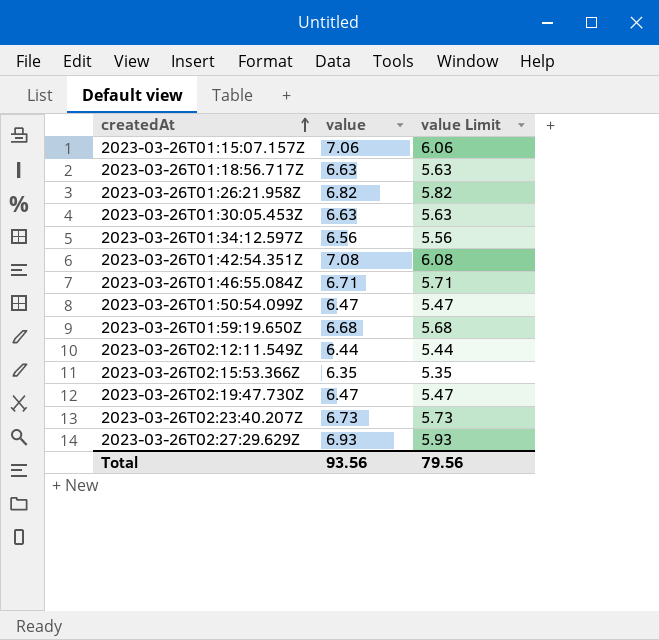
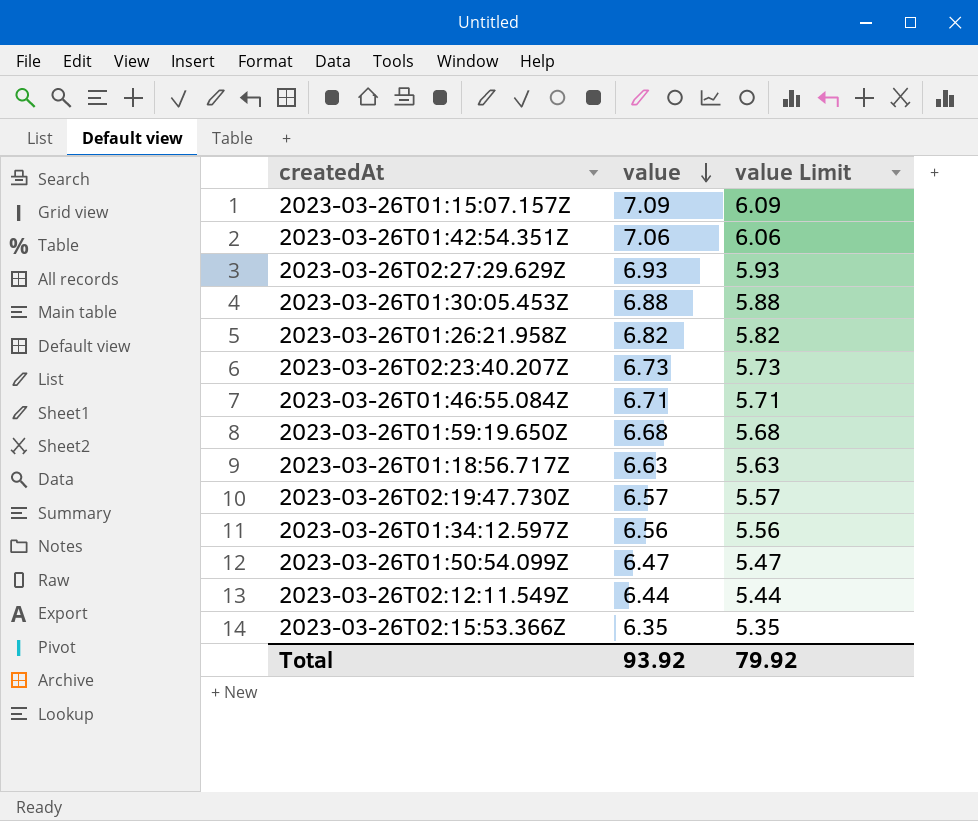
row order: createdAt ascending -> value descending
2023-03-26T01:15:07.157Z | value: 7.06 -> 7.09
2023-03-26T01:15:07.157Z | value Limit: 6.06 -> 6.09
2023-03-26T01:42:54.351Z | value: 7.08 -> 7.06
2023-03-26T01:42:54.351Z | value Limit: 6.08 -> 6.06
2023-03-26T01:30:05.453Z | value: 6.63 -> 6.88
2023-03-26T01:30:05.453Z | value Limit: 5.63 -> 5.88
2023-03-26T02:19:47.730Z | value: 6.47 -> 6.57
2023-03-26T02:19:47.730Z | value Limit: 5.47 -> 5.57
Total | value: 93.56 -> 93.92
Total | value Limit: 79.56 -> 79.92

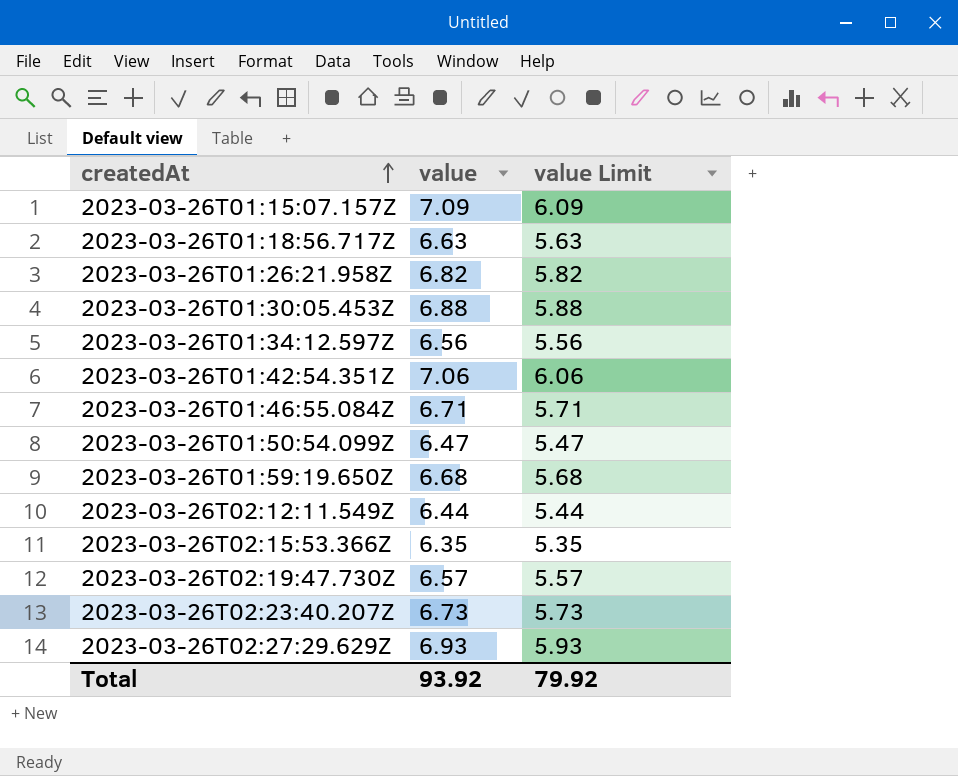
row order: value descending -> createdAt ascending

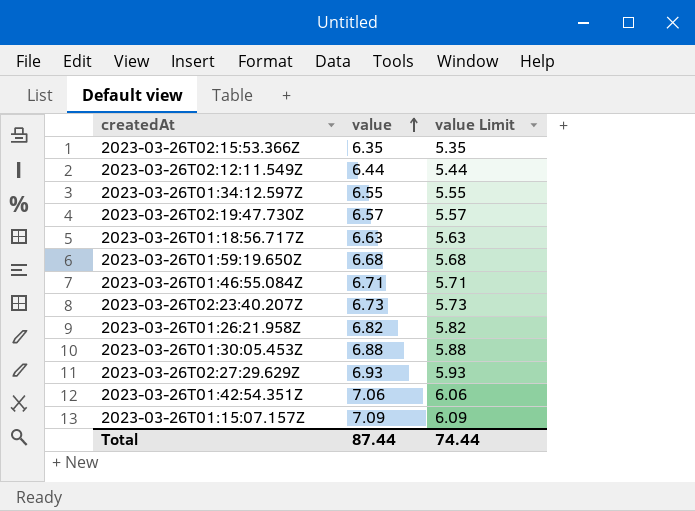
row order: createdAt ascending -> value ascending
row 2023-03-26T01:50:54.099Z: 6.47 | 5.47 -> none
2023-03-26T01:34:12.597Z | value: 6.56 -> 6.55
2023-03-26T01:34:12.597Z | value Limit: 5.56 -> 5.55
Total | value: 93.92 -> 87.44
Total | value Limit: 79.92 -> 74.44

